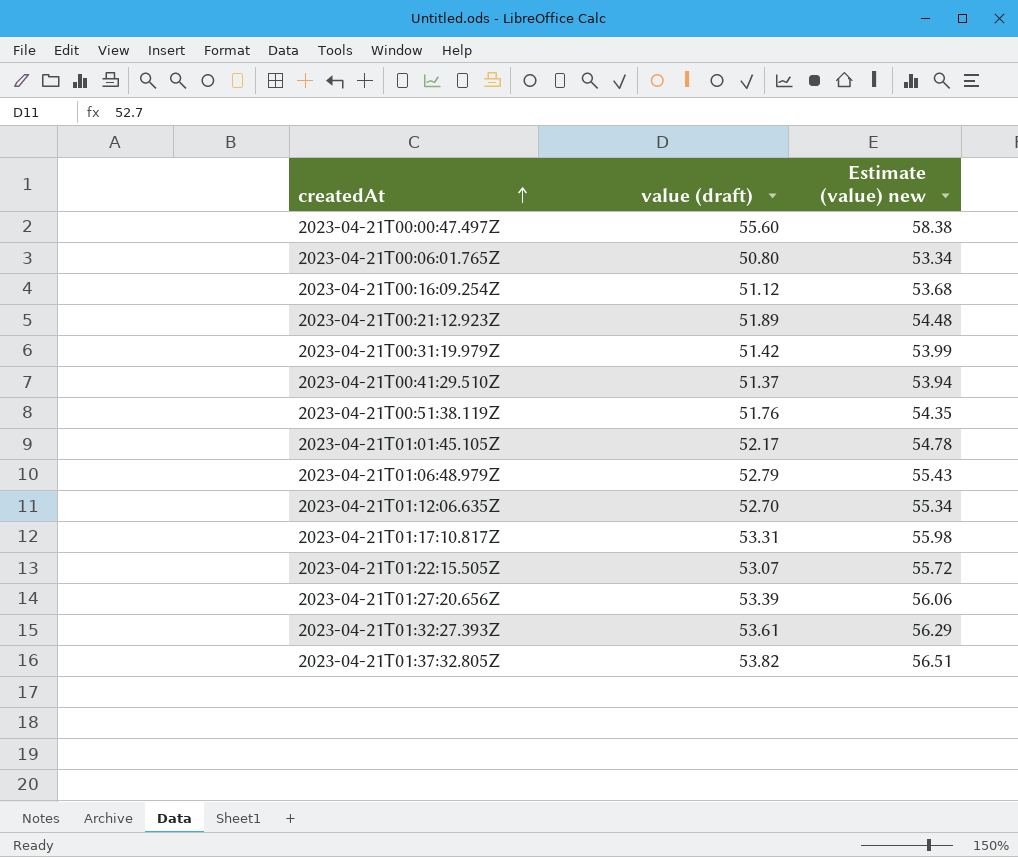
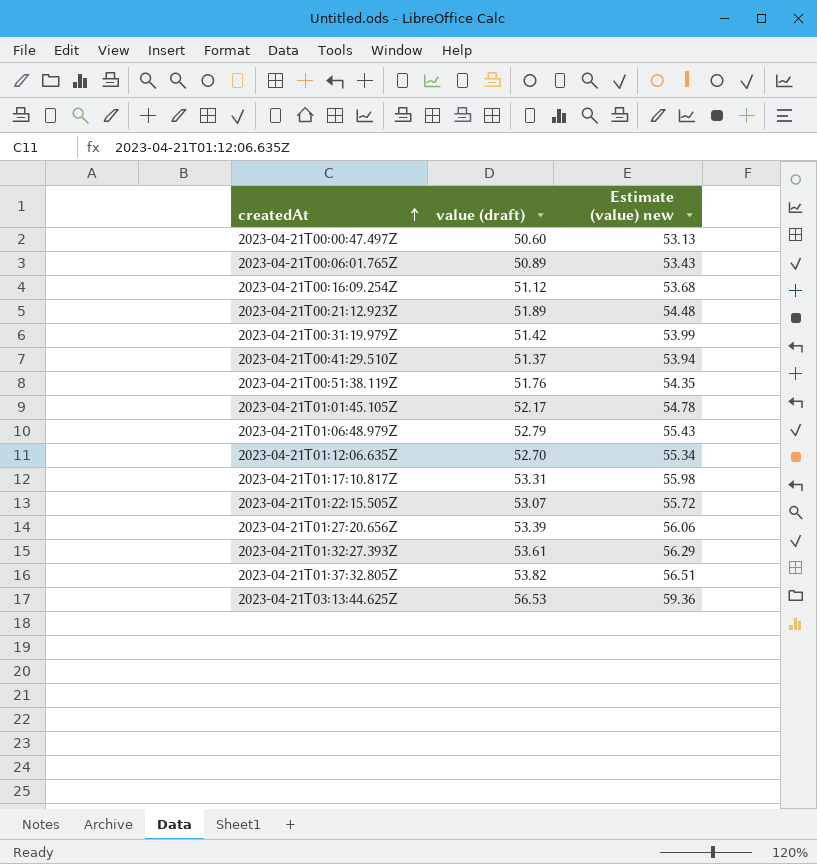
2023-04-21T00:00:47.497Z | value (draft): 55.60 -> 50.60
2023-04-21T00:00:47.497Z | Estimate (value) new: 58.38 -> 53.13
2023-04-21T00:06:01.765Z | value (draft): 50.80 -> 50.89
2023-04-21T00:06:01.765Z | Estimate (value) new: 53.34 -> 53.43
row 2023-04-21T03:13:44.625Z: none -> 56.53 | 59.36

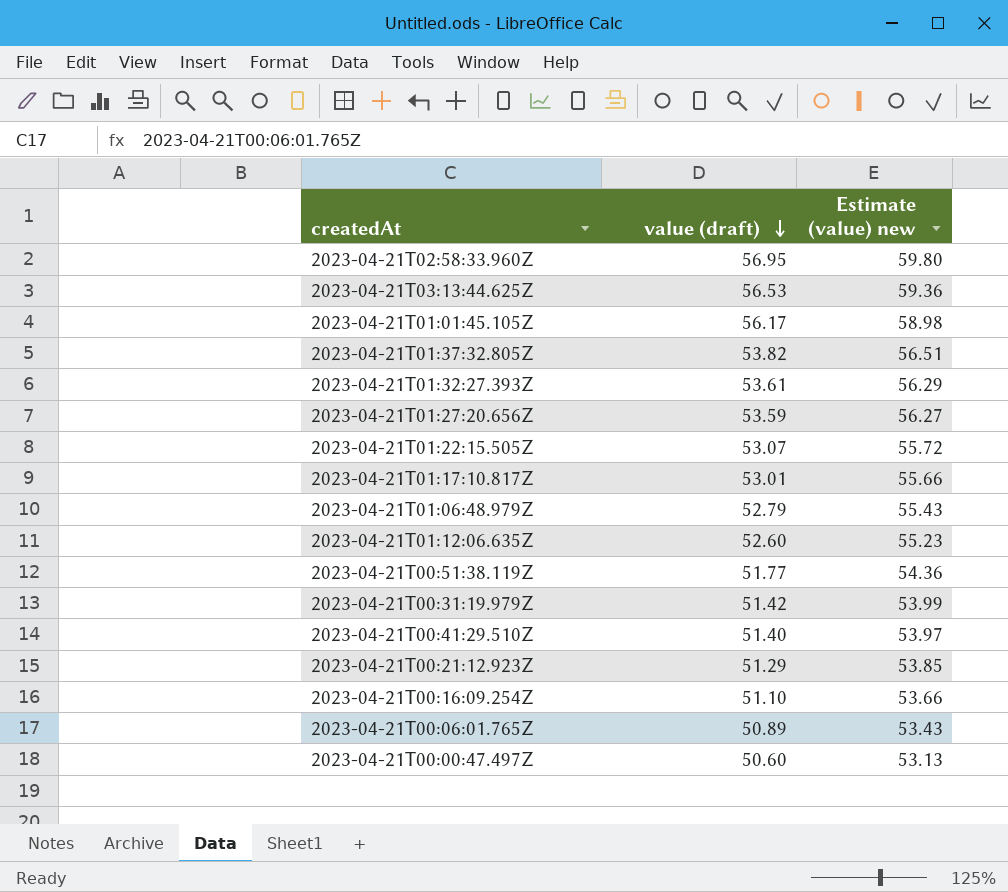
row order: createdAt ascending -> value (draft) descending
row 2023-04-21T02:58:33.960Z: none -> 56.95 | 59.80
2023-04-21T01:01:45.105Z | value (draft): 52.17 -> 56.17
2023-04-21T01:01:45.105Z | Estimate (value) new: 54.78 -> 58.98
2023-04-21T01:27:20.656Z | value (draft): 53.39 -> 53.59
2023-04-21T01:27:20.656Z | Estimate (value) new: 56.06 -> 56.27
2023-04-21T01:17:10.817Z | value (draft): 53.31 -> 53.01
2023-04-21T01:17:10.817Z | Estimate (value) new: 55.98 -> 55.66
2023-04-21T01:12:06.635Z | value (draft): 52.70 -> 52.60
2023-04-21T01:12:06.635Z | Estimate (value) new: 55.34 -> 55.23
2023-04-21T00:51:38.119Z | value (draft): 51.76 -> 51.77
2023-04-21T00:51:38.119Z | Estimate (value) new: 54.35 -> 54.36
2023-04-21T00:41:29.510Z | value (draft): 51.37 -> 51.40
2023-04-21T00:41:29.510Z | Estimate (value) new: 53.94 -> 53.97
2023-04-21T00:21:12.923Z | value (draft): 51.89 -> 51.29
2023-04-21T00:21:12.923Z | Estimate (value) new: 54.48 -> 53.85
2023-04-21T00:16:09.254Z | value (draft): 51.12 -> 51.10
2023-04-21T00:16:09.254Z | Estimate (value) new: 53.68 -> 53.66

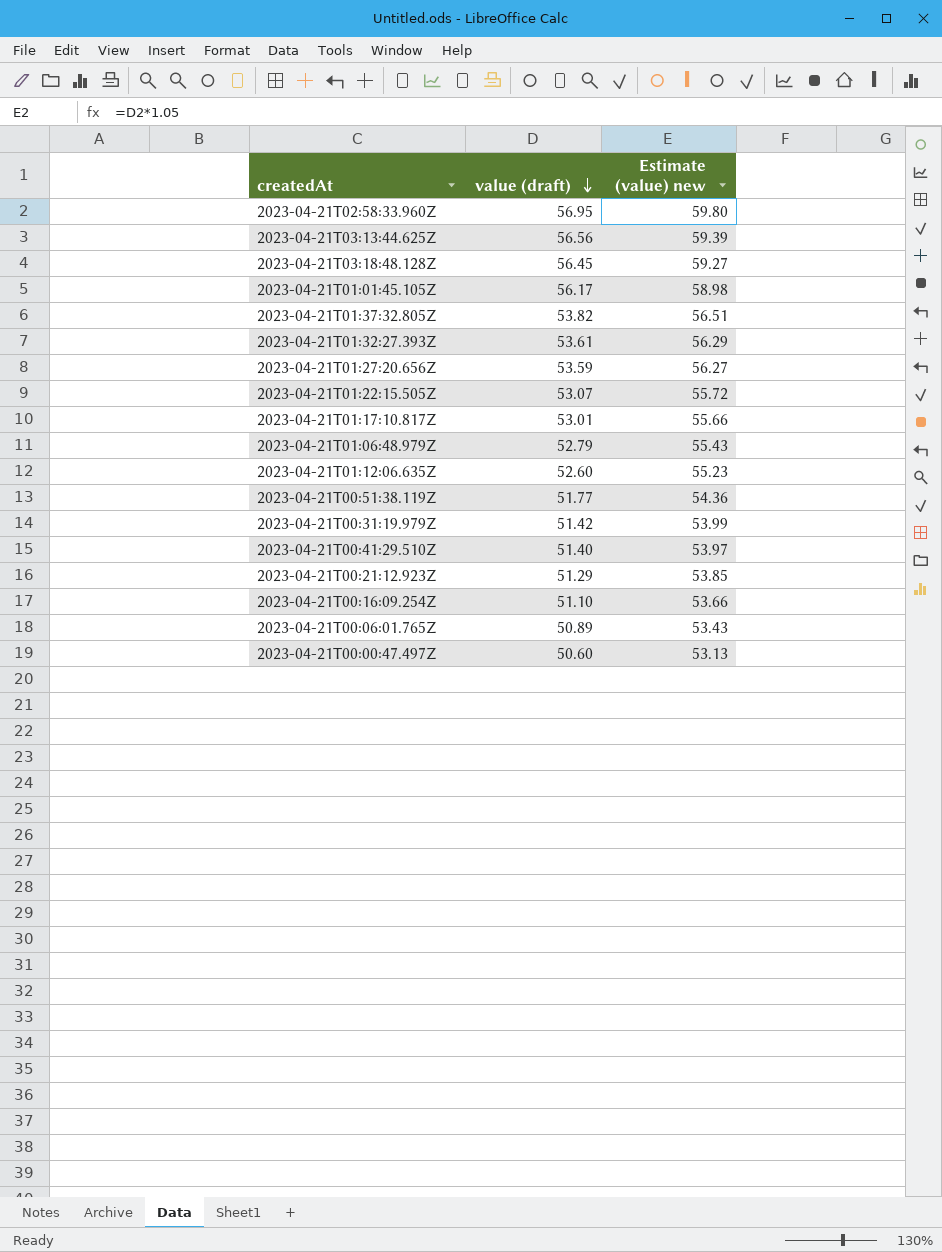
2023-04-21T03:13:44.625Z | value (draft): 56.53 -> 56.56
2023-04-21T03:13:44.625Z | Estimate (value) new: 59.36 -> 59.39
row 2023-04-21T03:18:48.128Z: none -> 56.45 | 59.27

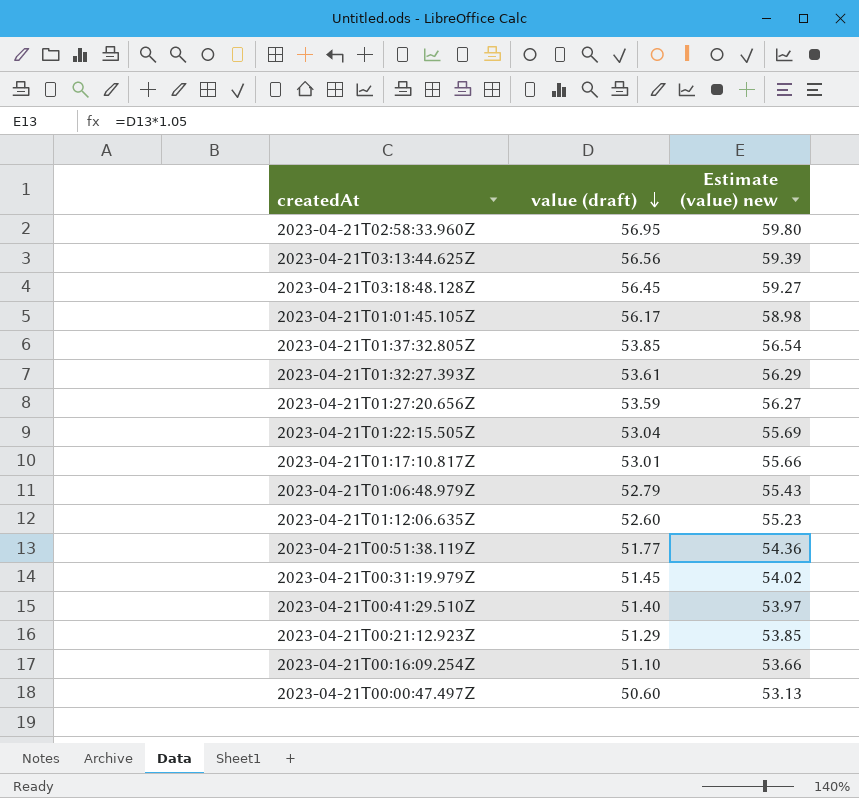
row 2023-04-21T00:06:01.765Z: 50.89 | 53.43 -> none
2023-04-21T01:37:32.805Z | value (draft): 53.82 -> 53.85
2023-04-21T01:37:32.805Z | Estimate (value) new: 56.51 -> 56.54
2023-04-21T01:22:15.505Z | value (draft): 53.07 -> 53.04
2023-04-21T01:22:15.505Z | Estimate (value) new: 55.72 -> 55.69
2023-04-21T00:31:19.979Z | value (draft): 51.42 -> 51.45
2023-04-21T00:31:19.979Z | Estimate (value) new: 53.99 -> 54.02

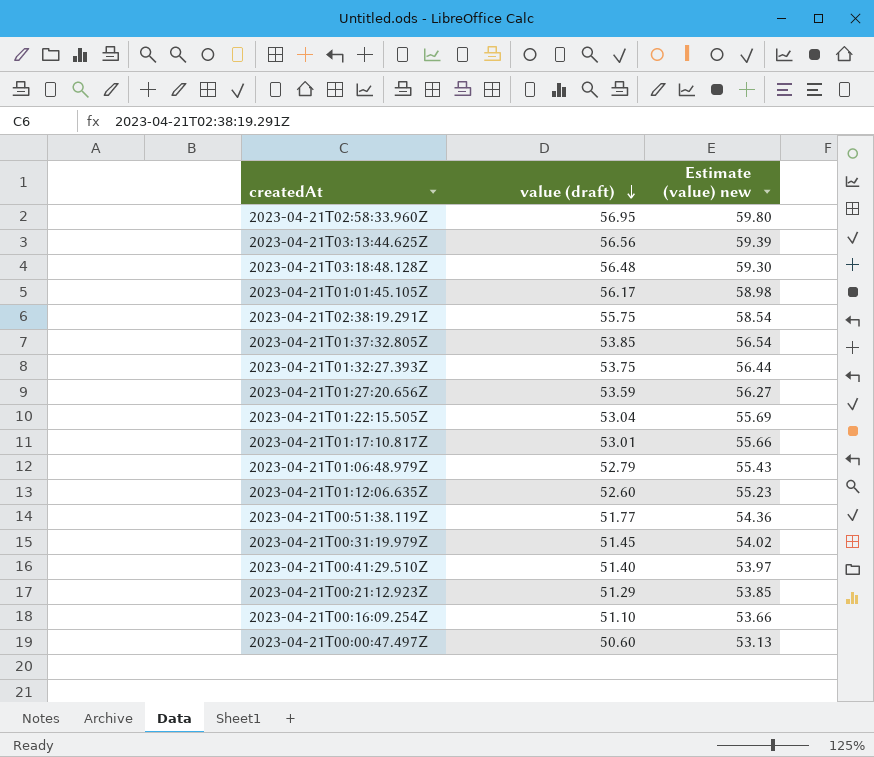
2023-04-21T03:18:48.128Z | value (draft): 56.45 -> 56.48
2023-04-21T03:18:48.128Z | Estimate (value) new: 59.27 -> 59.30
row 2023-04-21T02:38:19.291Z: none -> 55.75 | 58.54
2023-04-21T01:32:27.393Z | value (draft): 53.61 -> 53.75
2023-04-21T01:32:27.393Z | Estimate (value) new: 56.29 -> 56.44

